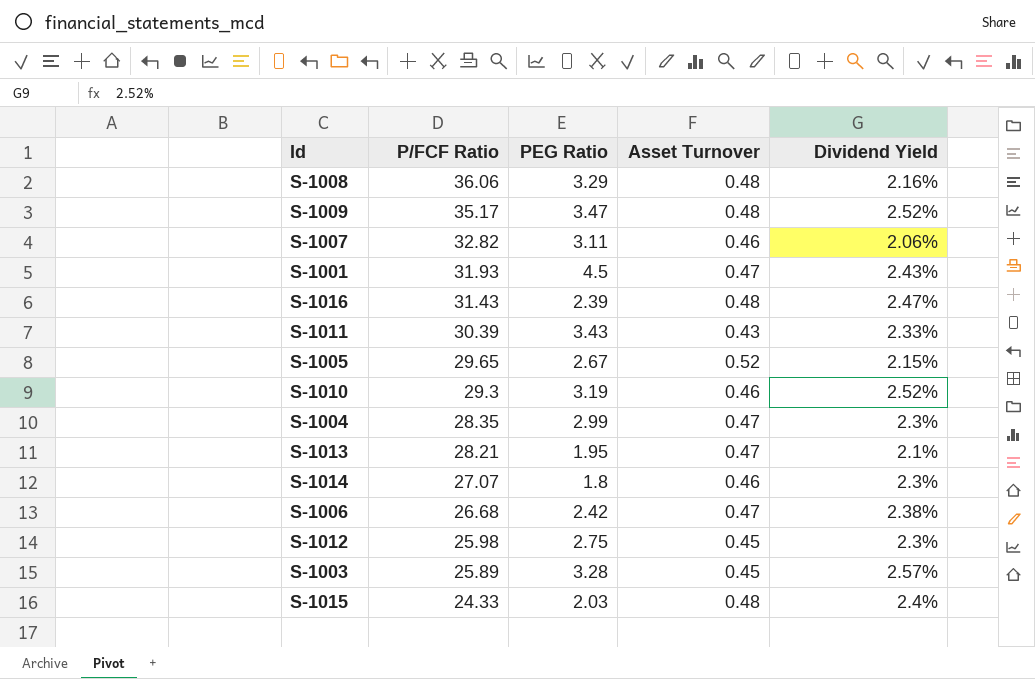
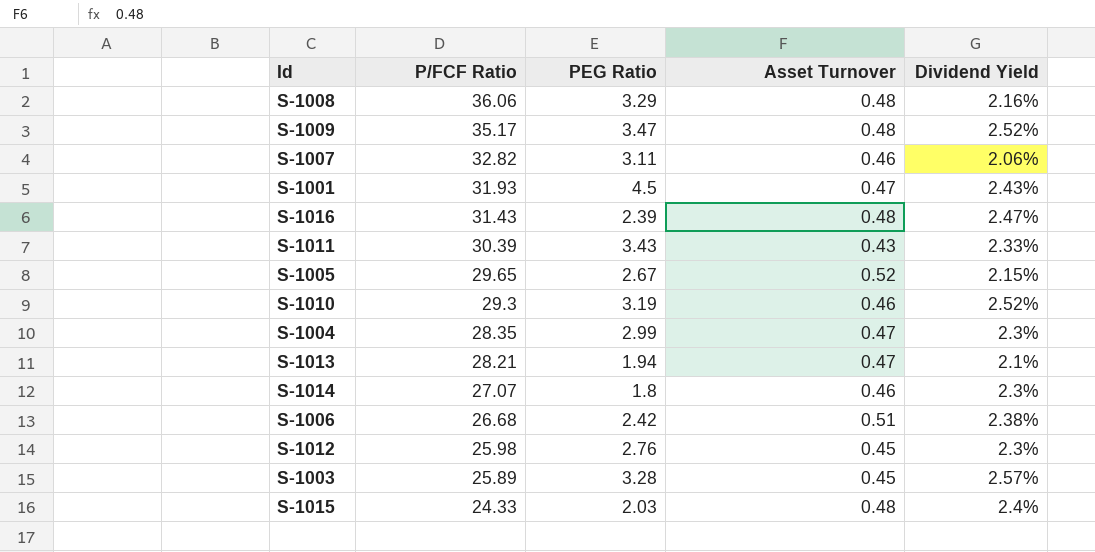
S-1013 | PEG Ratio: 1.95 -> 1.94
S-1006 | Asset Turnover: 0.47 -> 0.51
S-1012 | PEG Ratio: 2.75 -> 2.76

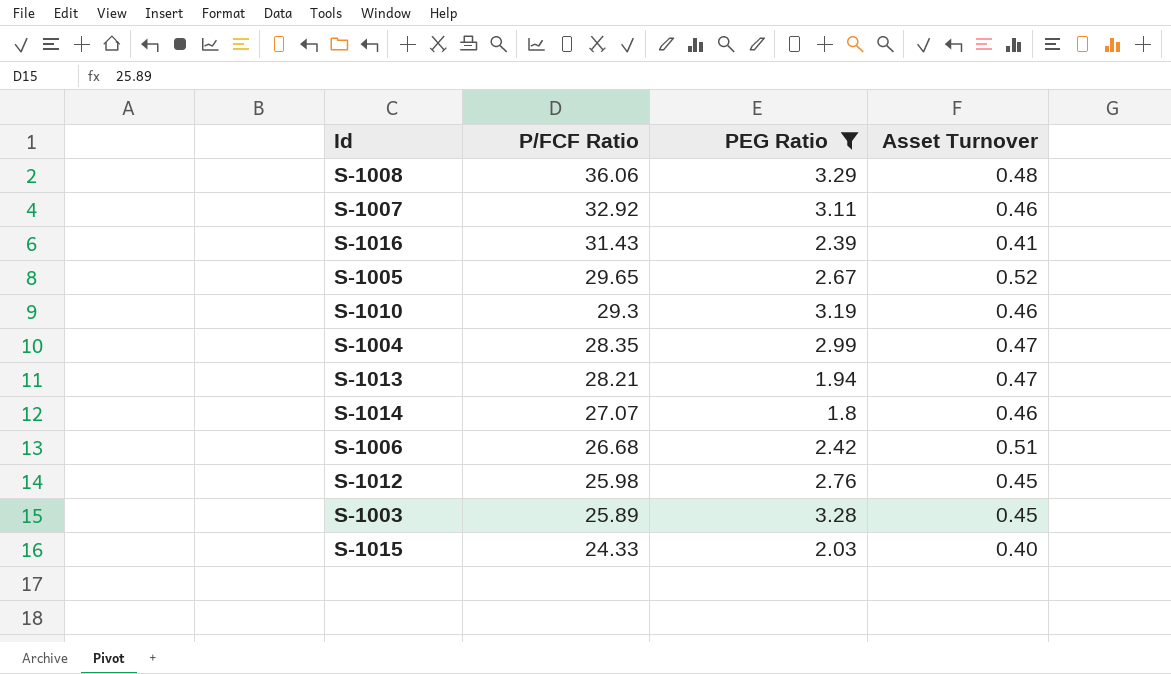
filter: none -> PEG Ratio <= 3.29
column Dividend Yield | position: 5 -> none
S-1007 | P/FCF Ratio: 32.82 -> 32.92
S-1016 | Asset Turnover: 0.48 -> 0.41
S-1015 | Asset Turnover: 0.48 -> 0.40

